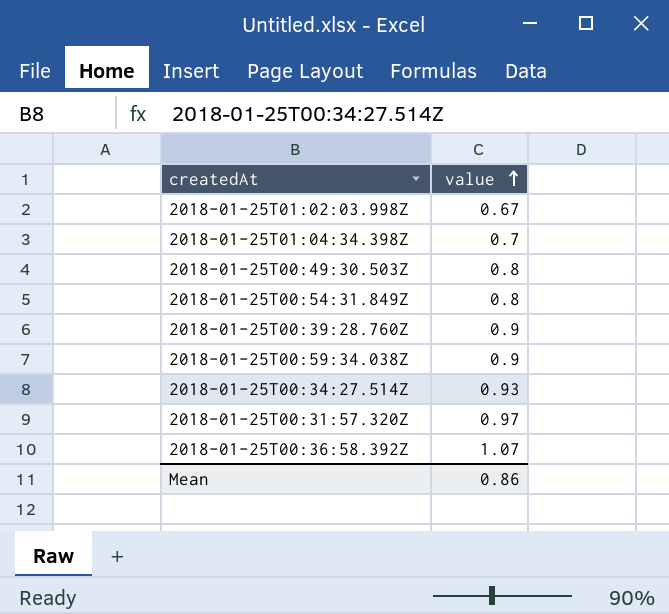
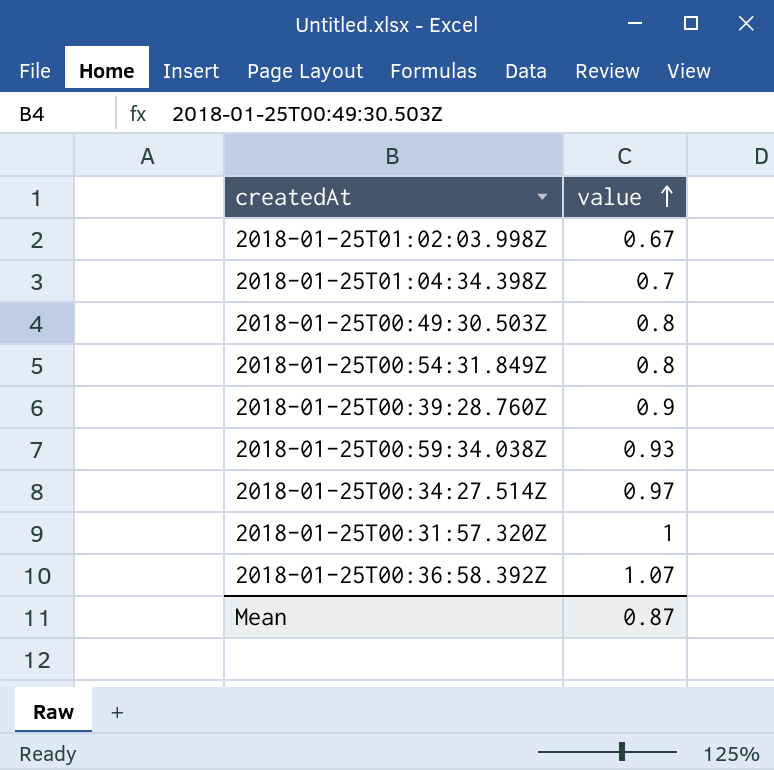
2018-01-25T00:59:34.038Z | value: 0.9 -> 0.93
2018-01-25T00:34:27.514Z | value: 0.93 -> 0.97
2018-01-25T00:31:57.320Z | value: 0.97 -> 1
Mean | value: 0.86 -> 0.87

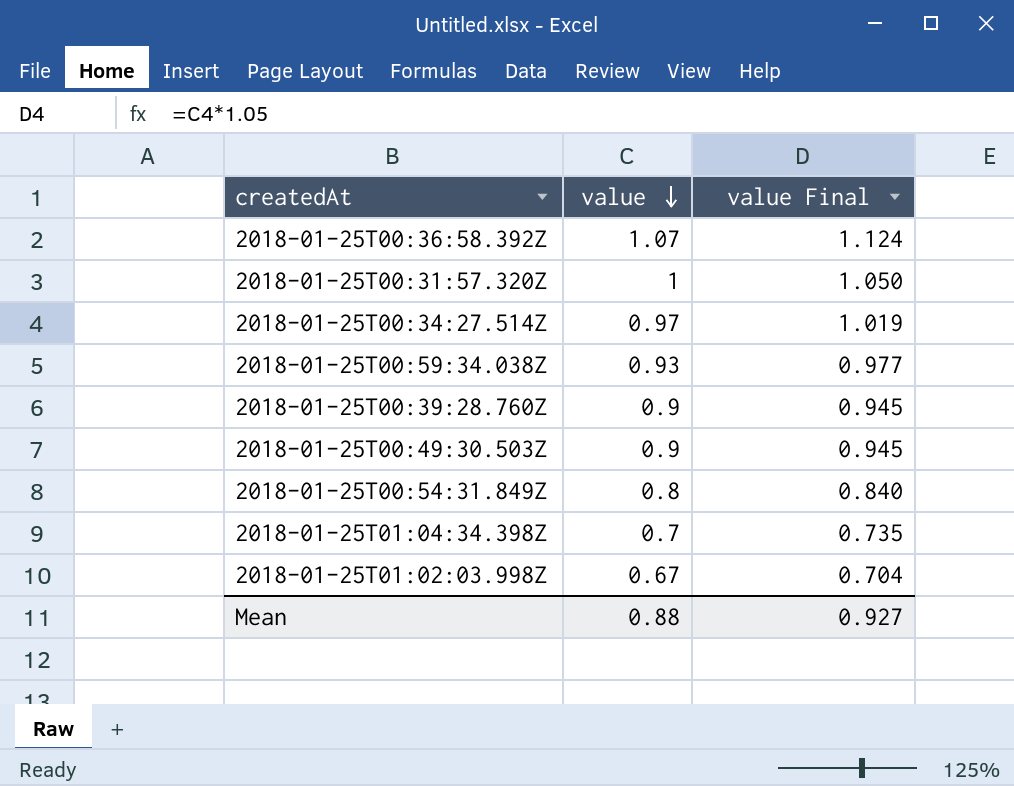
row order: value ascending -> value descending
column value Final | formula: none -> [value] * 1.05
2018-01-25T00:49:30.503Z | value: 0.8 -> 0.9
Mean | value: 0.87 -> 0.88

